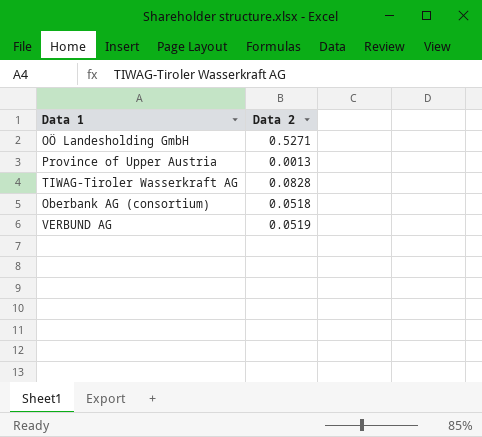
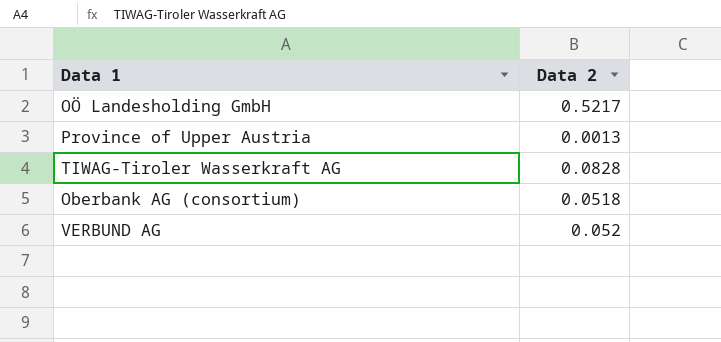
OÖ Landesholding GmbH | Data 2: 0.5271 -> 0.5217
VERBUND AG | Data 2: 0.0519 -> 0.052

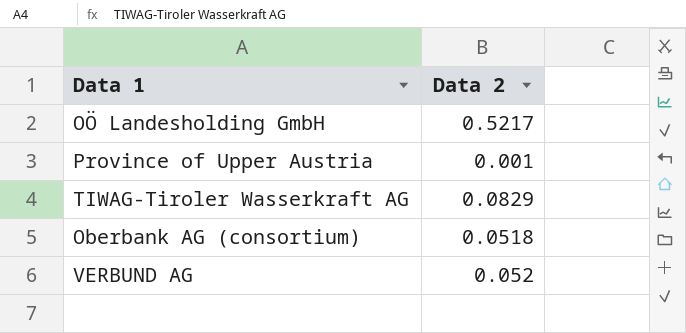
Province of Upper Austria | Data 2: 0.0013 -> 0.001
TIWAG-Tiroler Wasserkraft AG | Data 2: 0.0828 -> 0.0829

